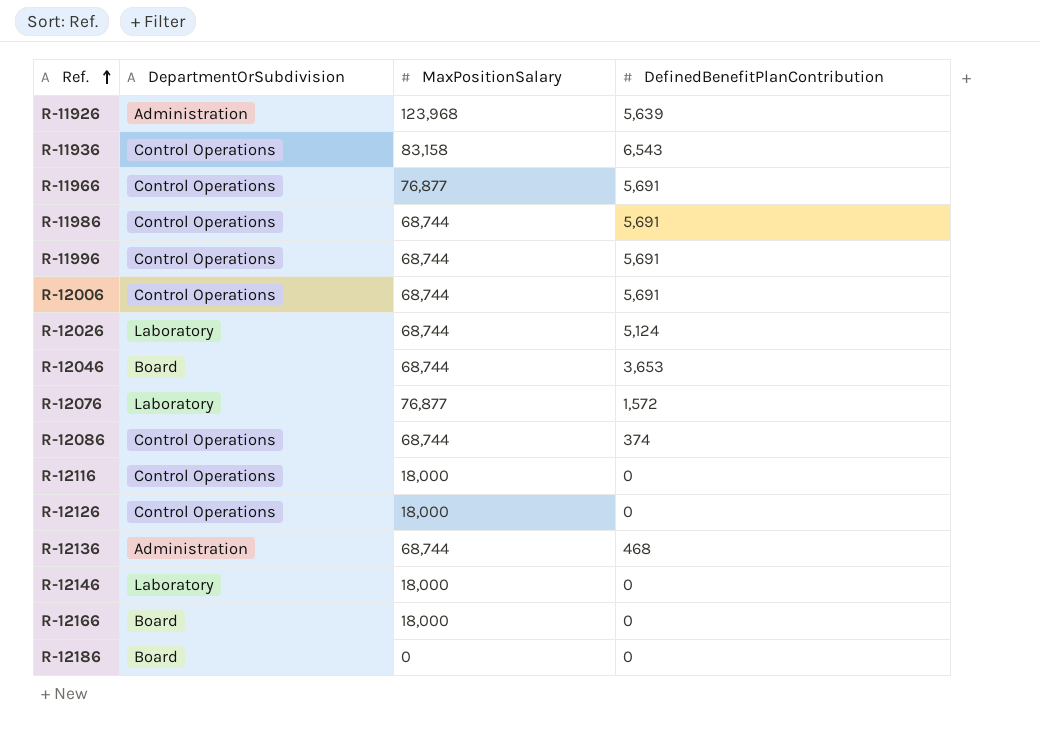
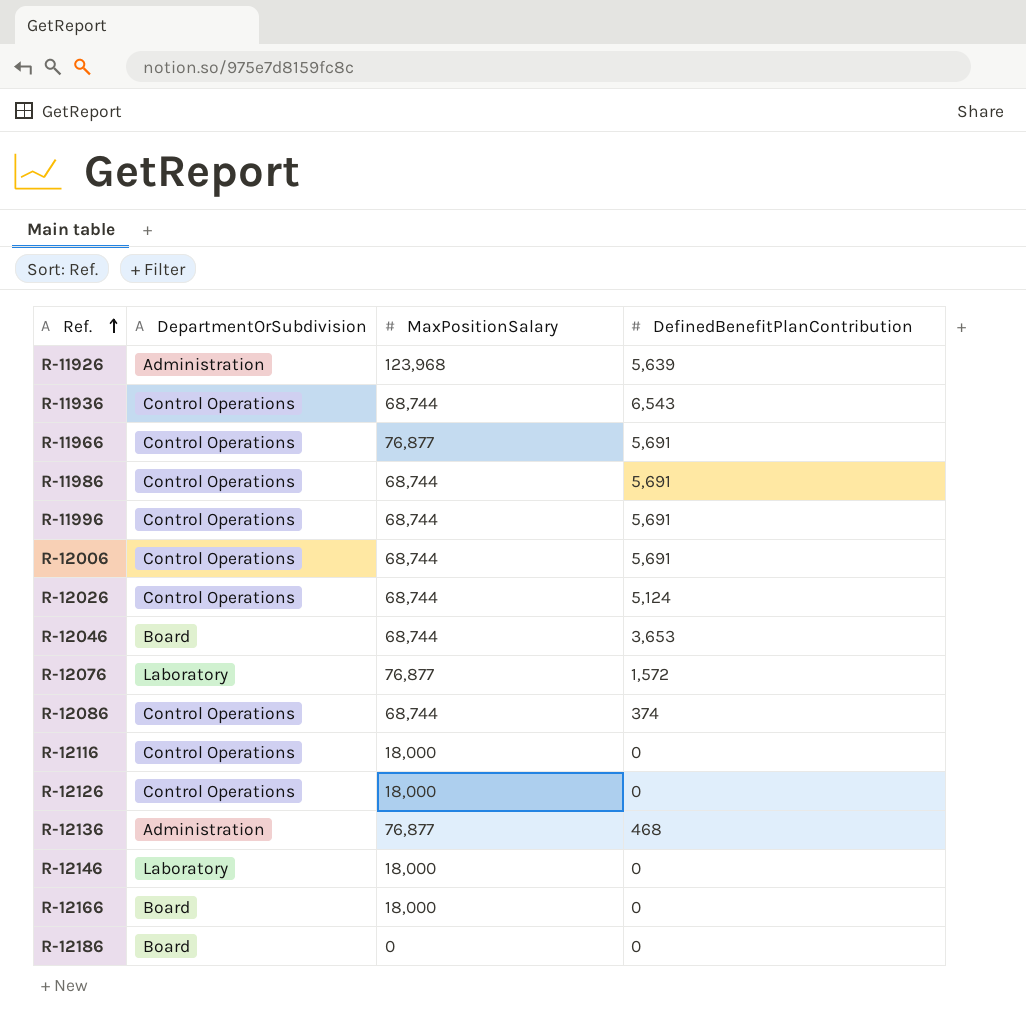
R-11936 | MaxPositionSalary: 83,158 -> 68,744
R-12026 | DepartmentOrSubdivision: Laboratory -> Control Operations
R-12136 | MaxPositionSalary: 68,744 -> 76,877

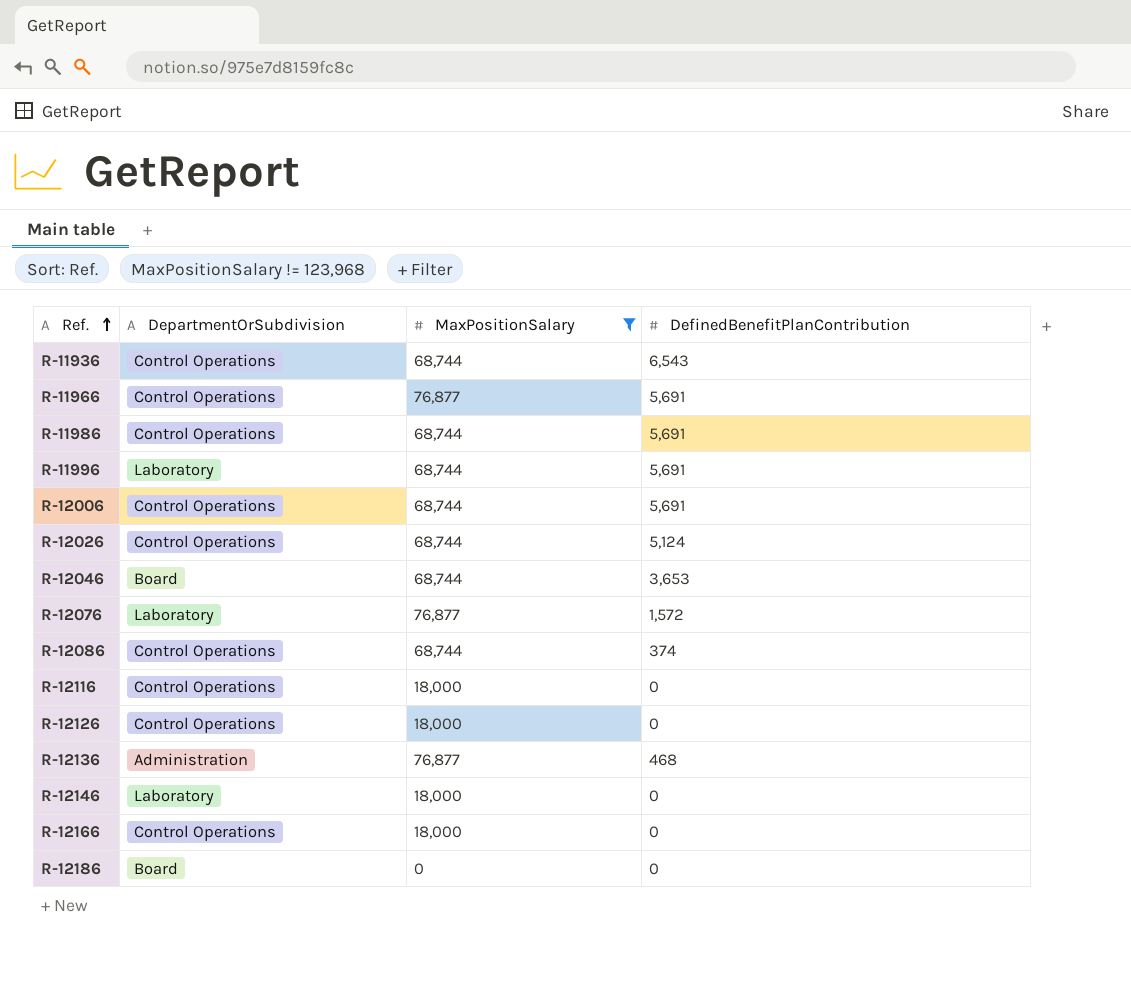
filter: none -> MaxPositionSalary != 123,968
R-11996 | DepartmentOrSubdivision: Control Operations -> Laboratory
R-12166 | DepartmentOrSubdivision: Board -> Control Operations

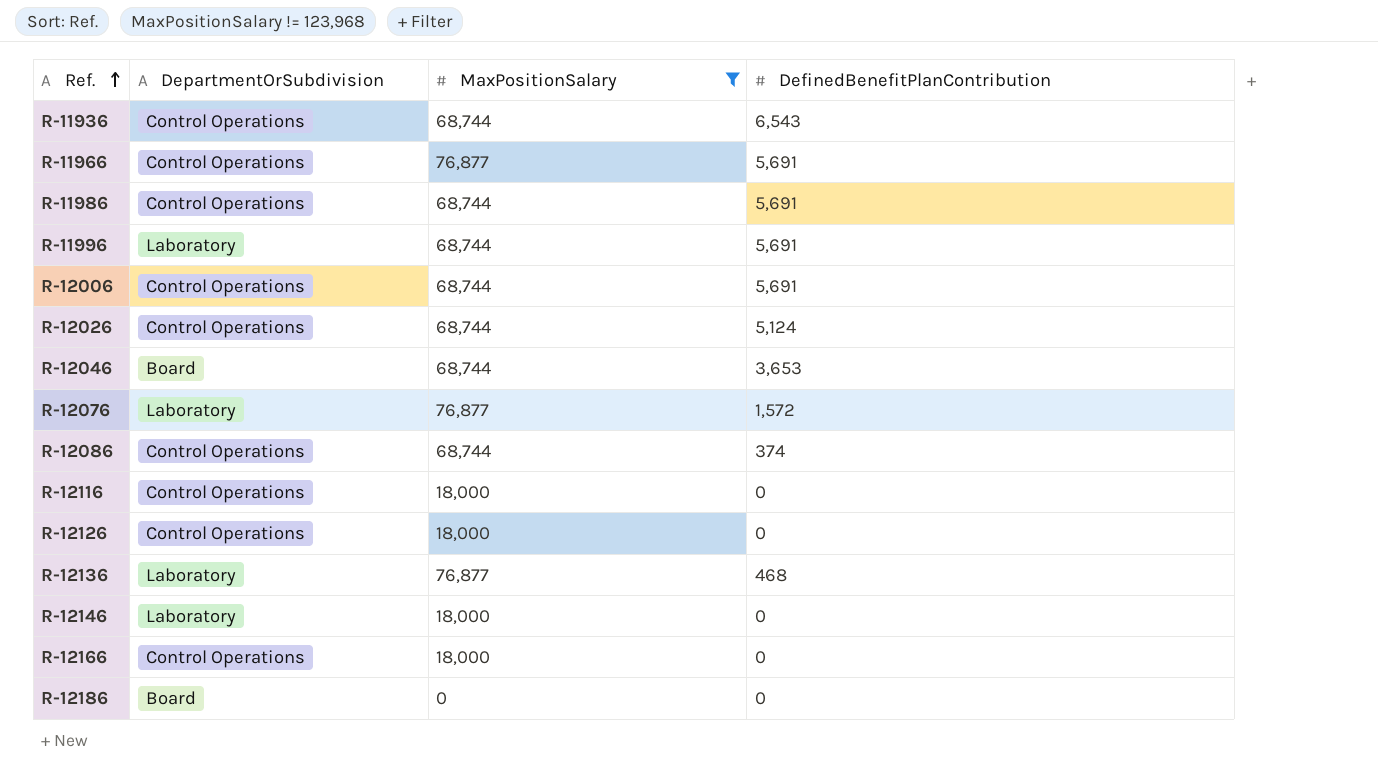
R-12136 | DepartmentOrSubdivision: Administration -> Laboratory

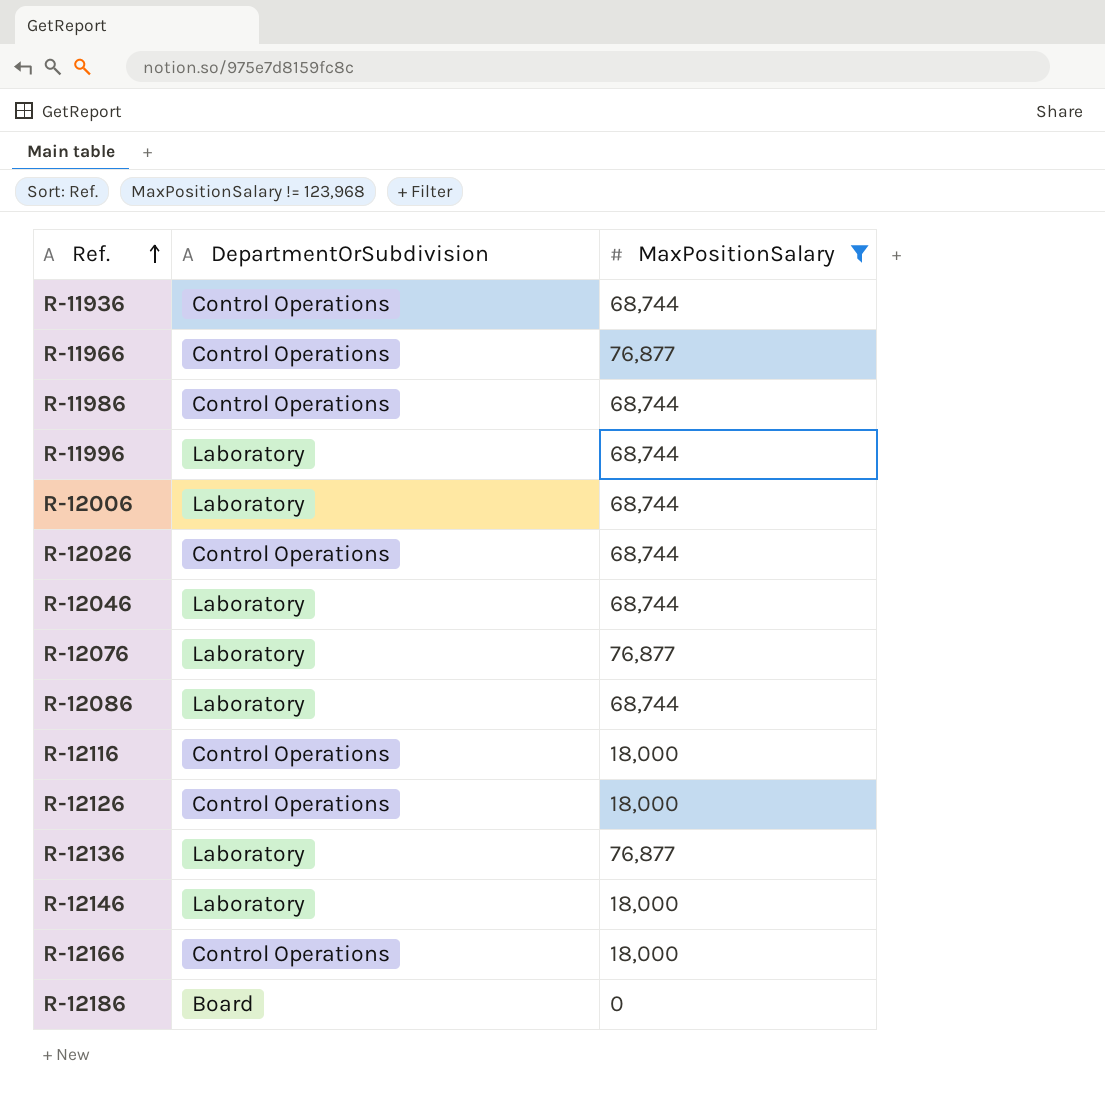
column DefinedBenefitPlanContribution | position: 4 -> none
R-12006 | DepartmentOrSubdivision: Control Operations -> Laboratory
R-12046 | DepartmentOrSubdivision: Board -> Laboratory
R-12086 | DepartmentOrSubdivision: Control Operations -> Laboratory

